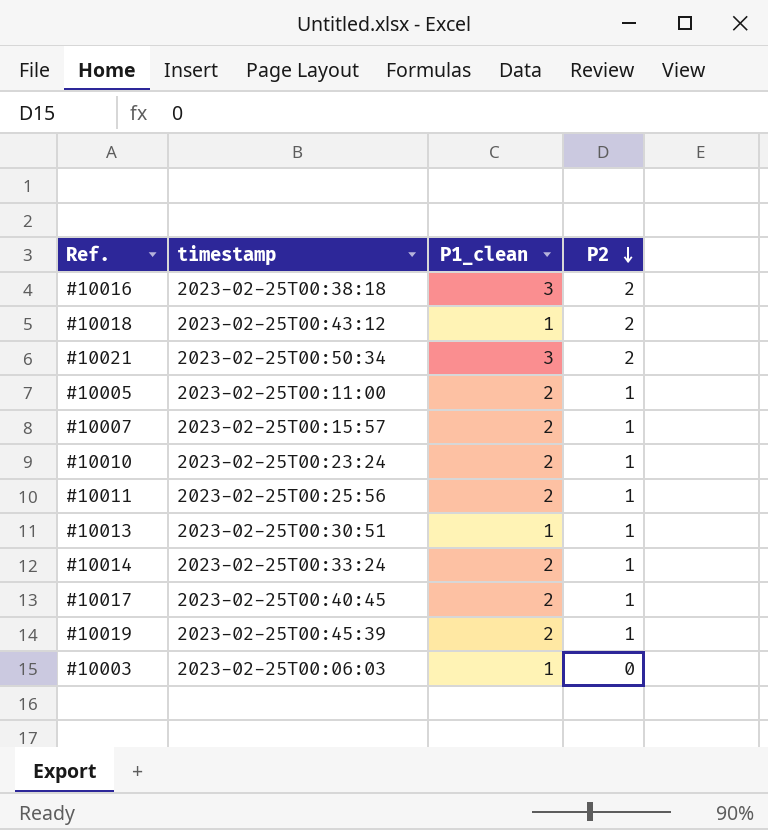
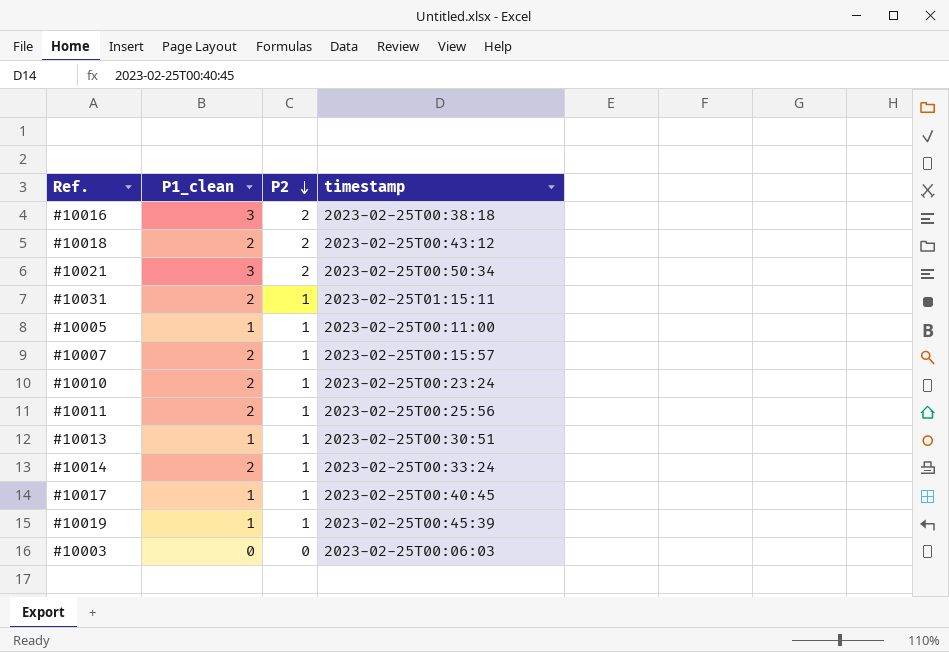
column timestamp | position: 2 -> 4
#10018 | P1_clean: 1 -> 2
row #10031: none -> 2 | 1 | 2023-02-25T01:15:11
#10005 | P1_clean: 2 -> 1
#10017 | P1_clean: 2 -> 1
#10019 | P1_clean: 2 -> 1
#10003 | P1_clean: 1 -> 0

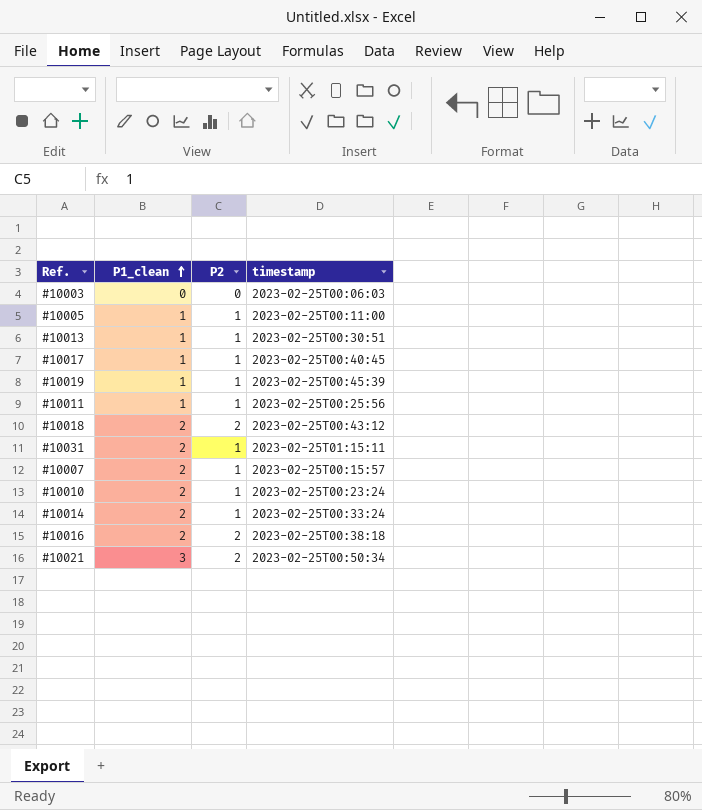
row order: P2 descending -> P1_clean ascending
#10011 | P1_clean: 2 -> 1
#10016 | P1_clean: 3 -> 2

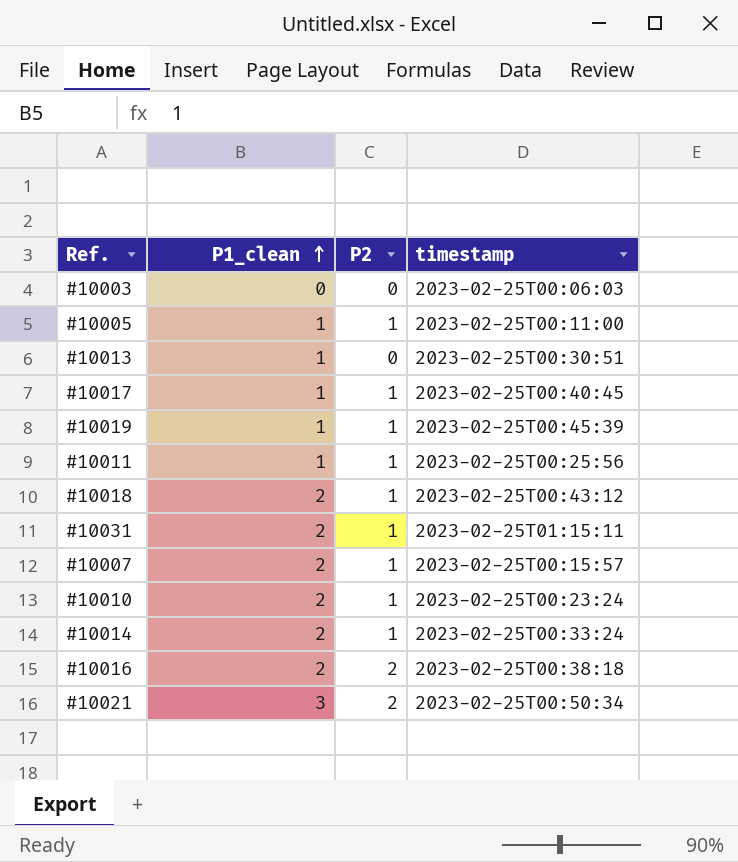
#10013 | P2: 1 -> 0
#10018 | P2: 2 -> 1

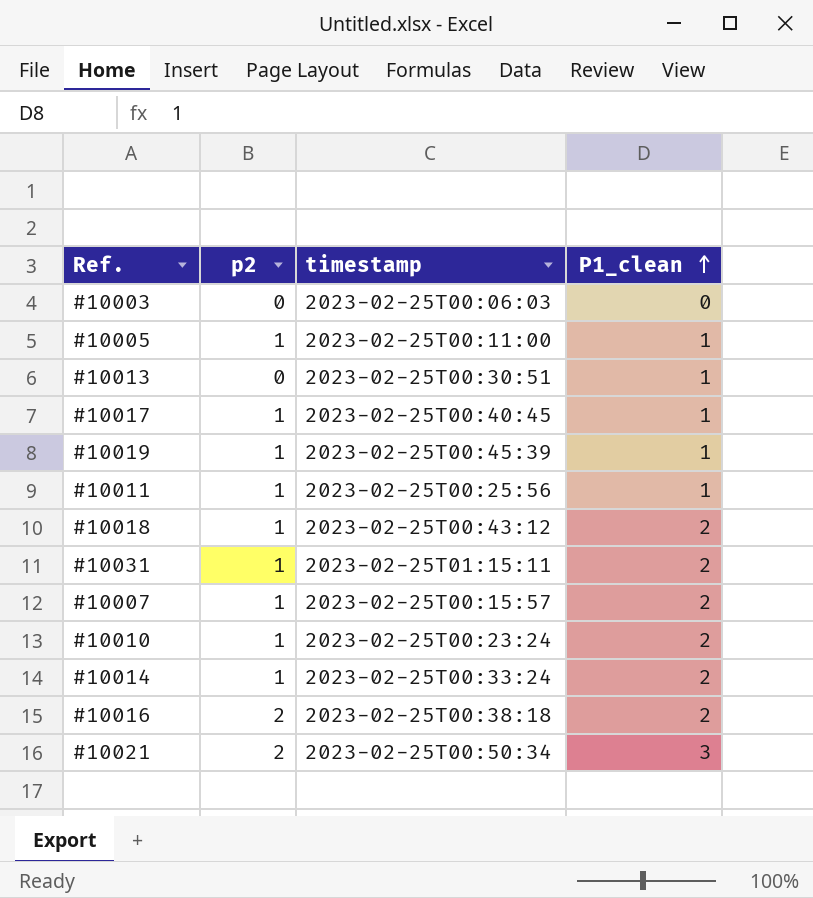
column name: P2 -> p2
column P1_clean | position: 2 -> 4

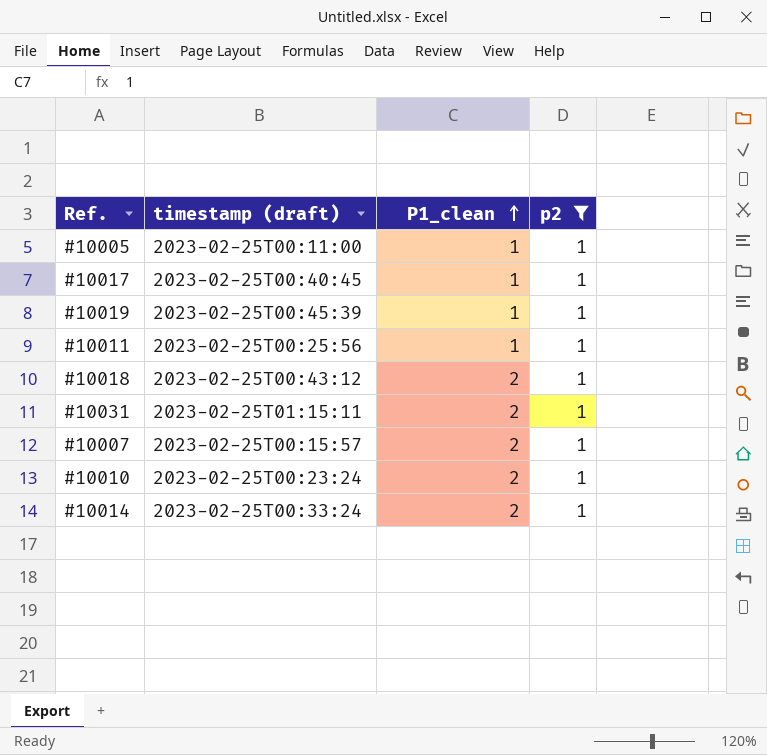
filter: none -> p2 = 1
column name: timestamp -> timestamp (draft)
column p2 | position: 2 -> 4

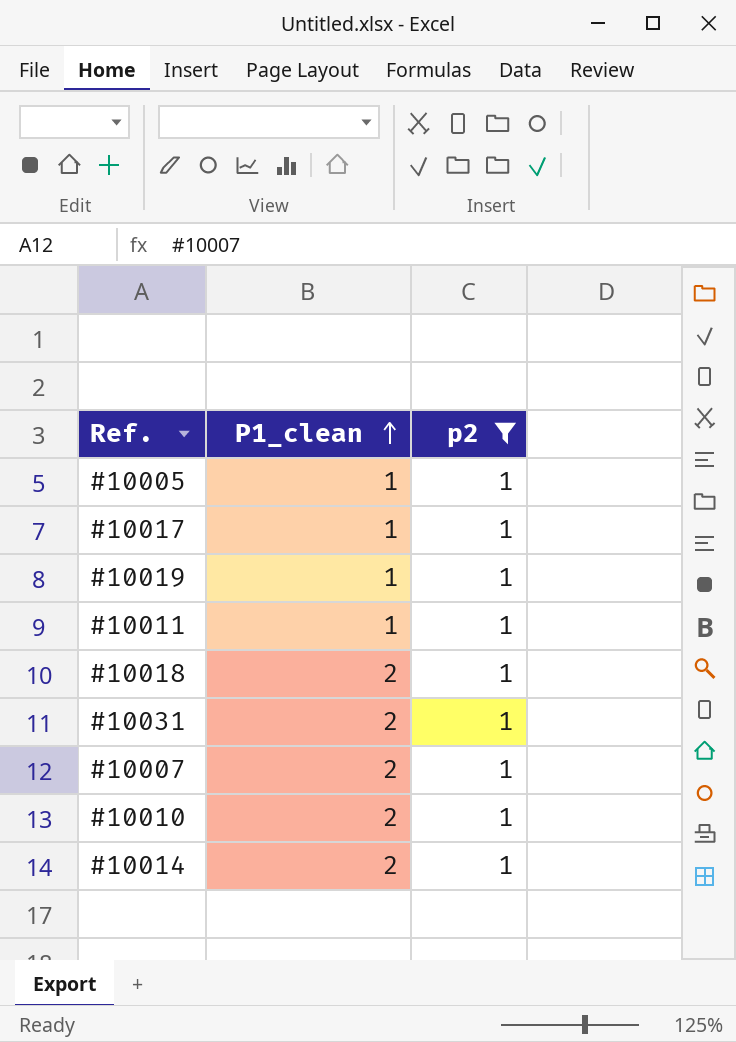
column timestamp (draft) | position: 2 -> none

